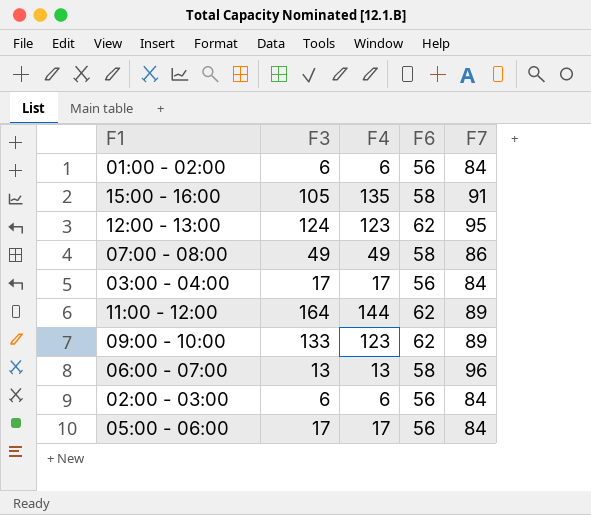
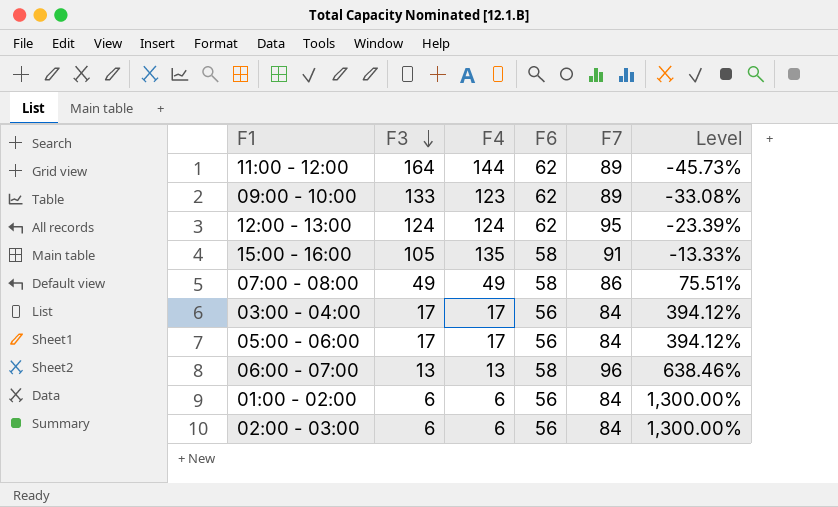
row order: none -> F3 descending
column Level | formula: none -> ([F7] - [F3]) / [F3]
12:00 - 13:00 | F4: 123 -> 124

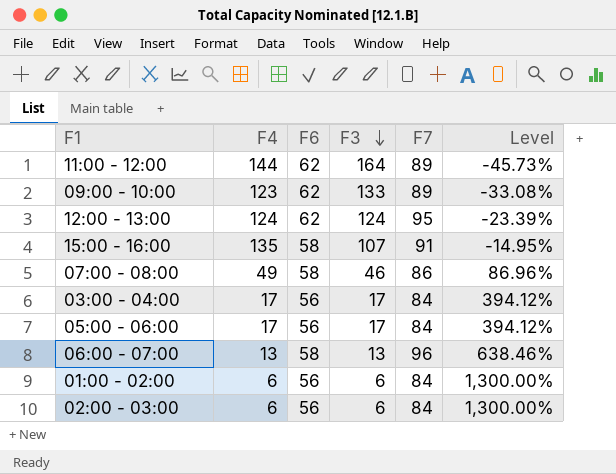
column F3 | position: 2 -> 4
15:00 - 16:00 | F3: 105 -> 107
15:00 - 16:00 | Level: -13.33% -> -14.95%
07:00 - 08:00 | F3: 49 -> 46
07:00 - 08:00 | Level: 75.51% -> 86.96%

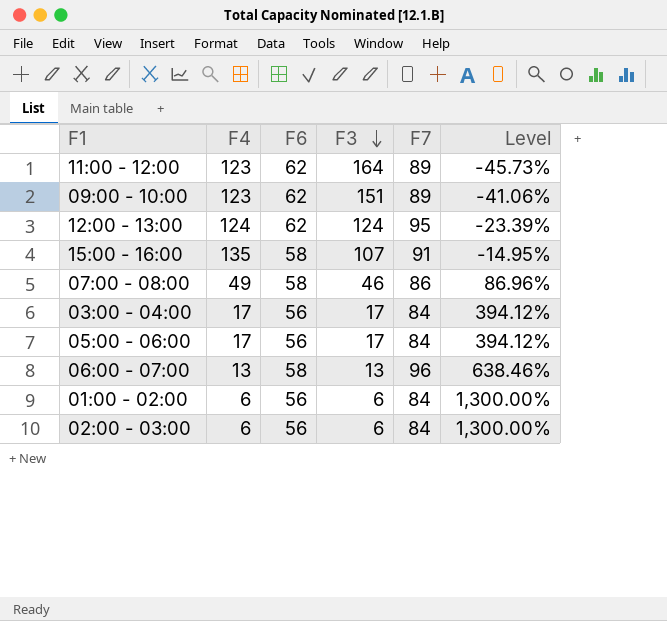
11:00 - 12:00 | F4: 144 -> 123
09:00 - 10:00 | F3: 133 -> 151
09:00 - 10:00 | Level: -33.08% -> -41.06%

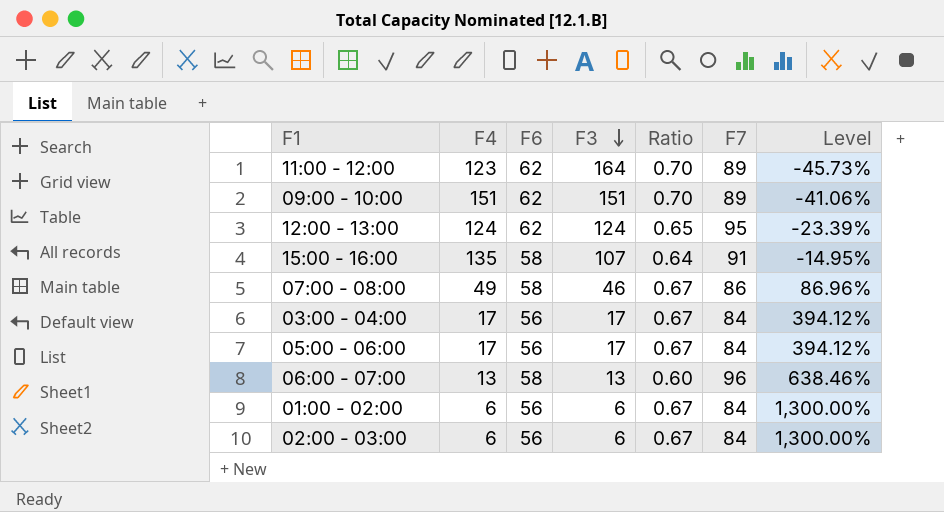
column Ratio | formula: none -> [F6] / [F7]
09:00 - 10:00 | F4: 123 -> 151

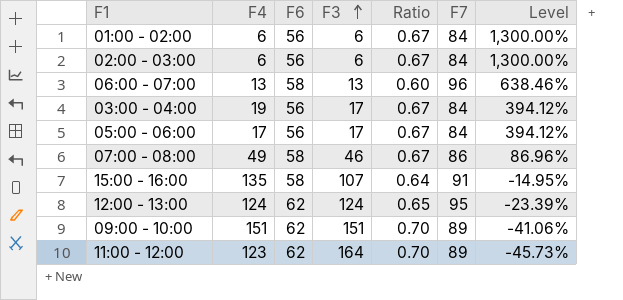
row order: F3 descending -> F3 ascending
03:00 - 04:00 | F4: 17 -> 19

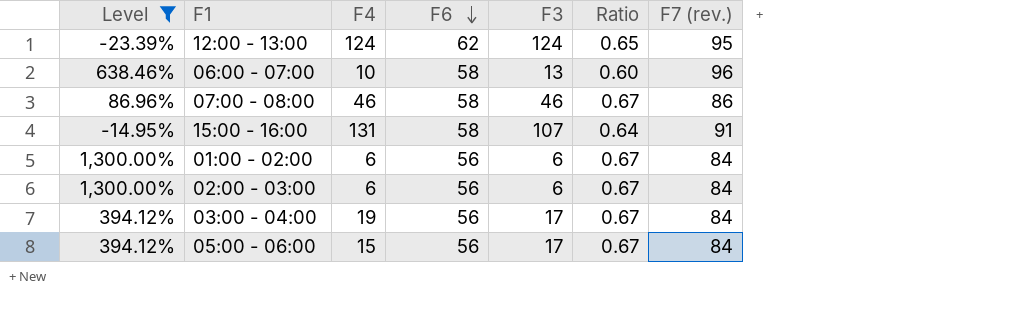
filter: none -> Level >= -23.39%
row order: F3 ascending -> F6 descending
column Level | position: 7 -> 1
column name: F7 -> F7 (rev.)
06:00 - 07:00 | F4: 13 -> 10
07:00 - 08:00 | F4: 49 -> 46
15:00 - 16:00 | F4: 135 -> 131
05:00 - 06:00 | F4: 17 -> 15

